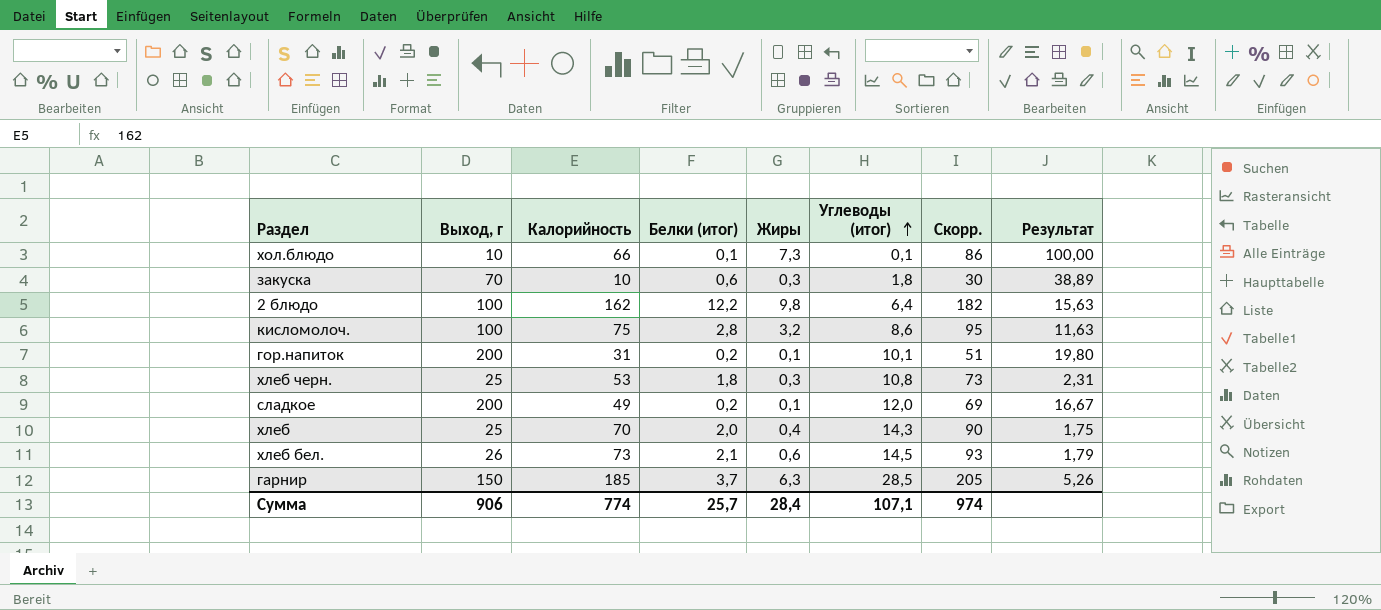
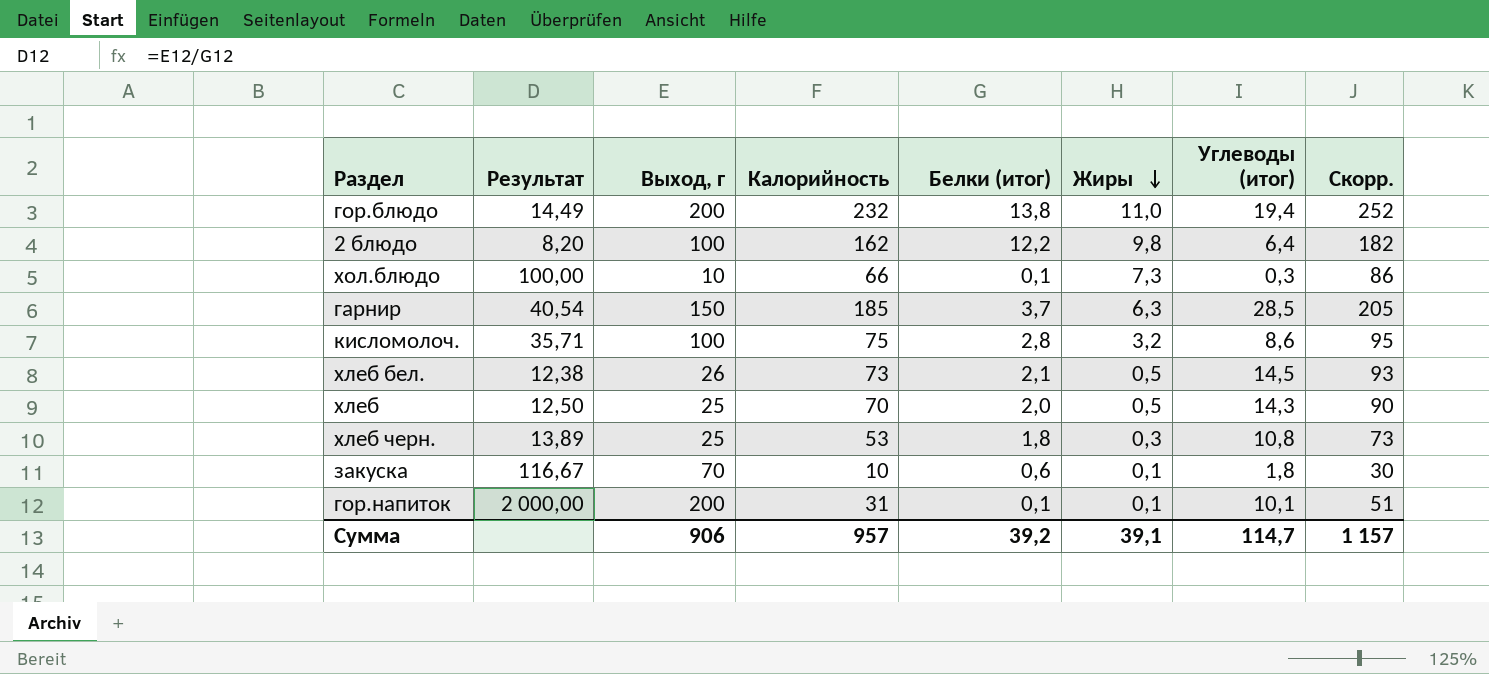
row order: Углеводы (итог) ascending -> Жиры descending
column Результат | formula: [Выход, г] / [Углеводы (итог)] -> [Выход, г] / [Белки (итог)]
column Результат | position: 8 -> 2
row сладкое: 200 | 49 | 0,2 | 0,1 | 12,0 | 69 | 16,67 -> none
row гор.блюдо: none -> 14,49 | 200 | 232 | 13,8 | 11,0 | 19,4 | 252
хол.блюдо | Углеводы (итог): 0,1 -> 0,3
хлеб бел. | Жиры: 0,6 -> 0,5
хлеб | Жиры: 0,4 -> 0,5
закуска | Жиры: 0,3 -> 0,1
гор.напиток | Белки (итог): 0,2 -> 0,1
Сумма | Калорийность: 774 -> 957
Сумма | Белки (итог): 25,7 -> 39,2
Сумма | Жиры: 28,4 -> 39,1
Сумма | Углеводы (итог): 107,1 -> 114,7
Сумма | Скорр.: 974 -> 1 157

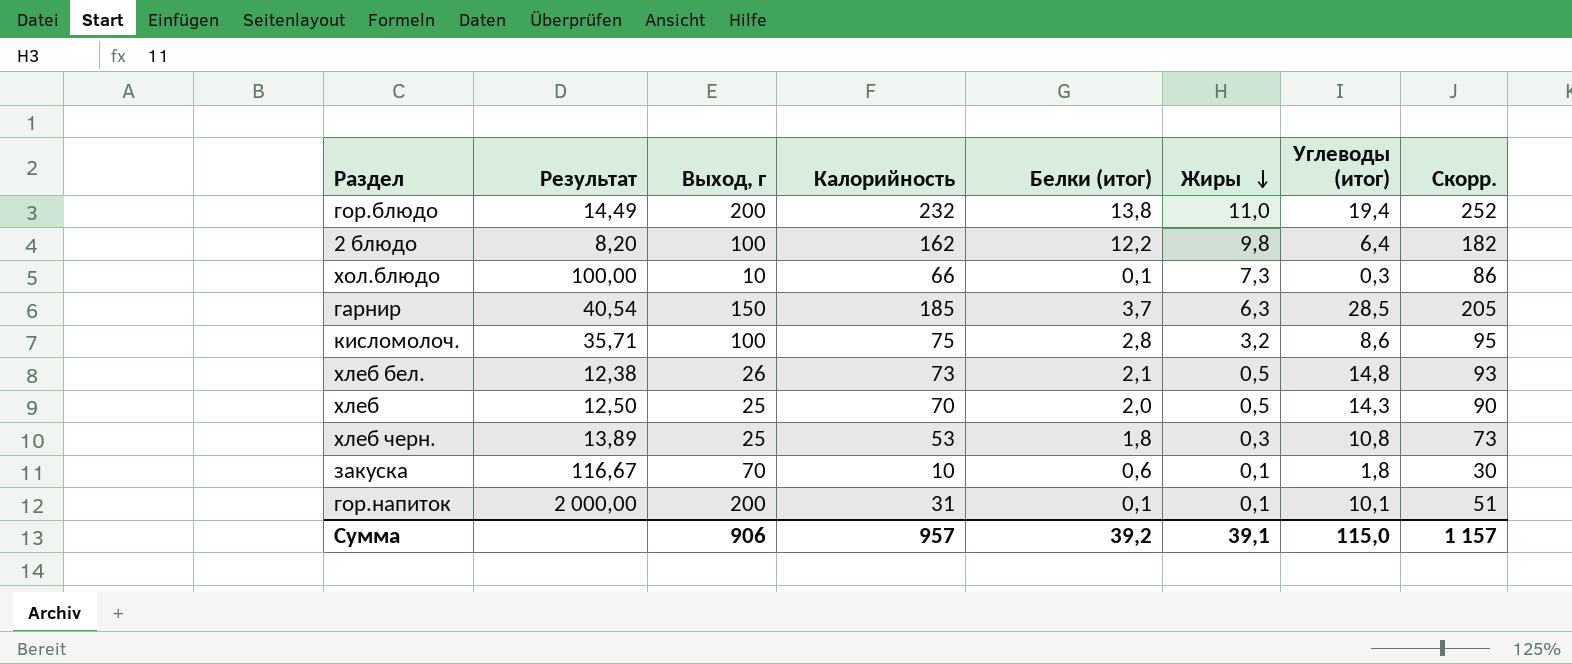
хлеб бел. | Углеводы (итог): 14,5 -> 14,8
Сумма | Углеводы (итог): 114,7 -> 115,0

